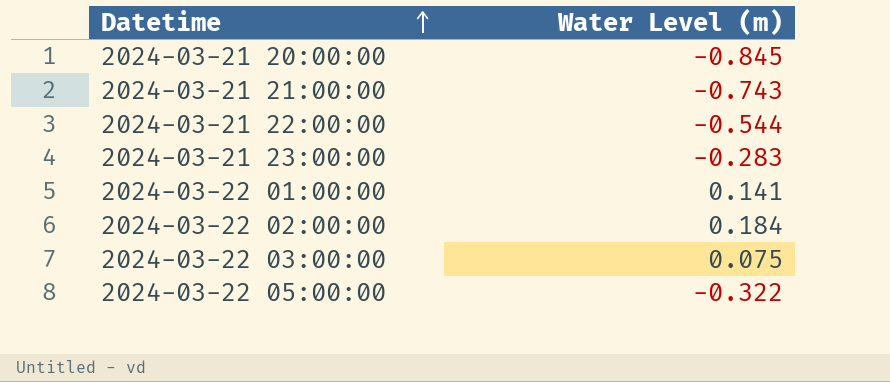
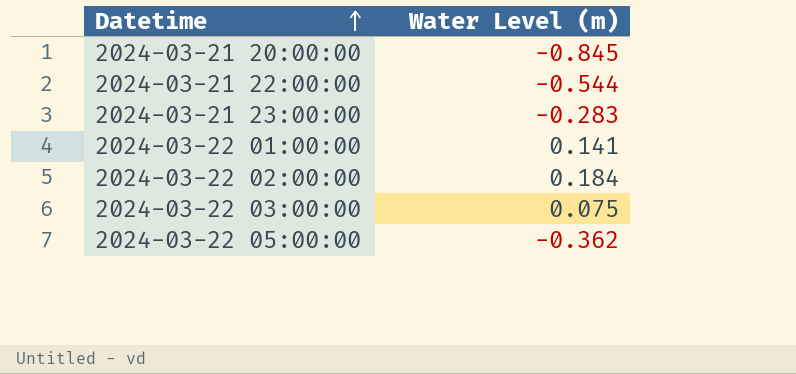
row 2024-03-21 21:00:00: -0.743 -> none
2024-03-22 05:00:00 | Water Level (m): -0.322 -> -0.362

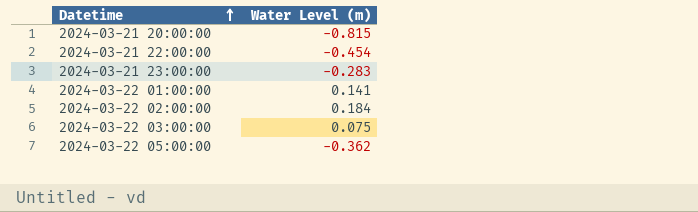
2024-03-21 20:00:00 | Water Level (m): -0.845 -> -0.815
2024-03-21 22:00:00 | Water Level (m): -0.544 -> -0.454

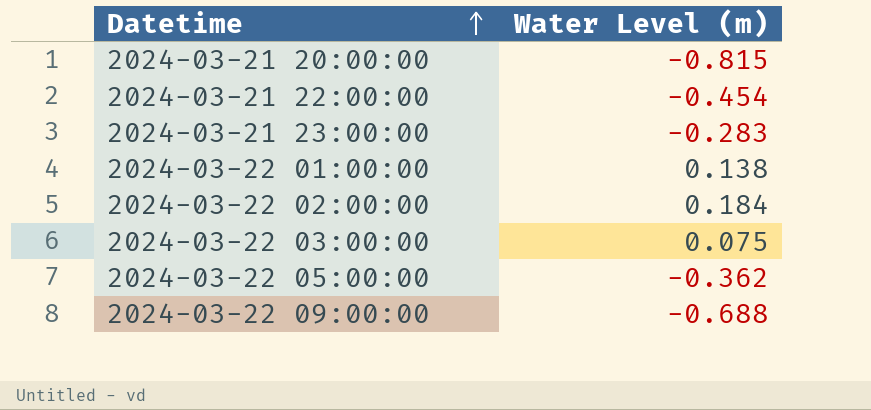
2024-03-22 01:00:00 | Water Level (m): 0.141 -> 0.138
row 2024-03-22 09:00:00: none -> -0.688

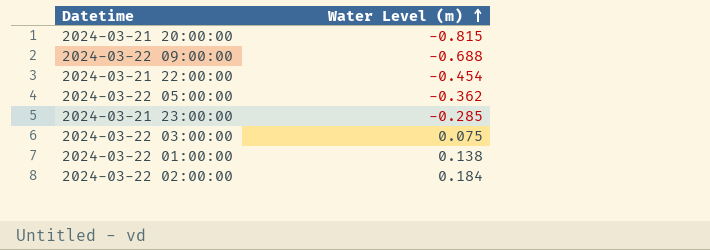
row order: Datetime ascending -> Water Level (m) ascending
2024-03-21 23:00:00 | Water Level (m): -0.283 -> -0.285

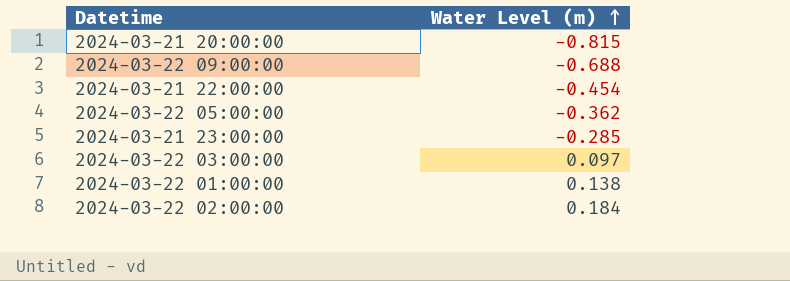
2024-03-22 03:00:00 | Water Level (m): 0.075 -> 0.097

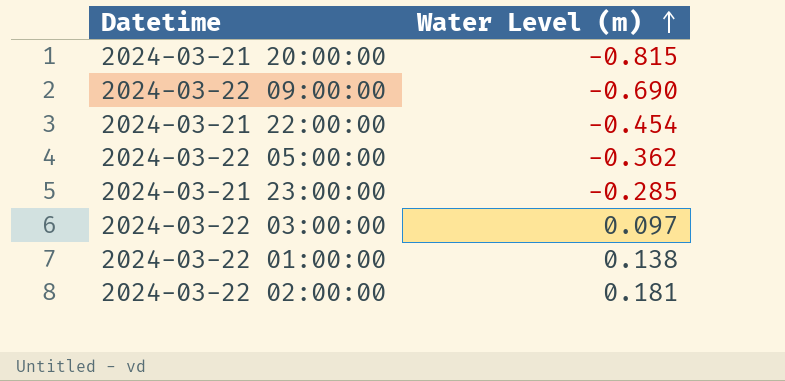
2024-03-22 09:00:00 | Water Level (m): -0.688 -> -0.690
2024-03-22 02:00:00 | Water Level (m): 0.184 -> 0.181

